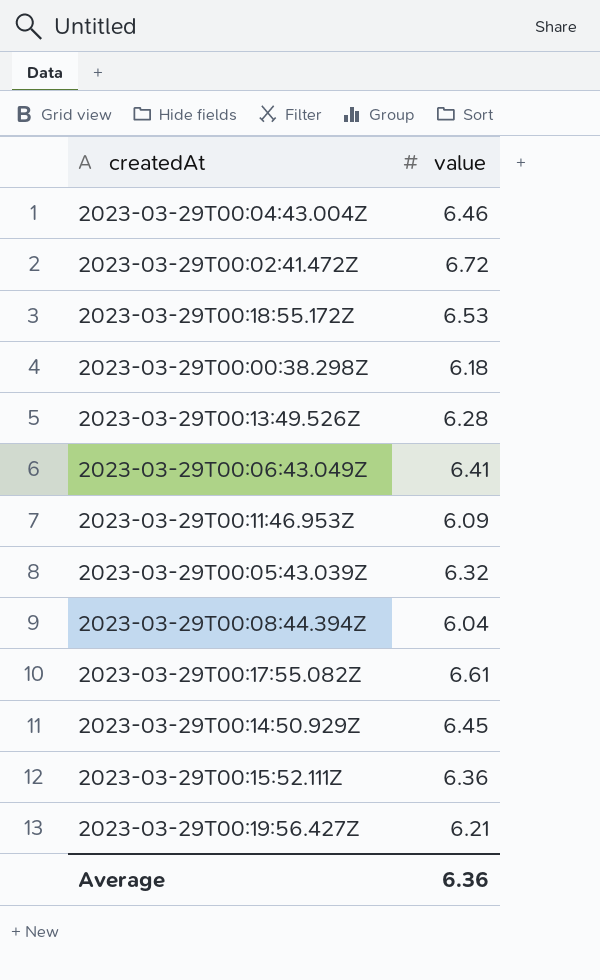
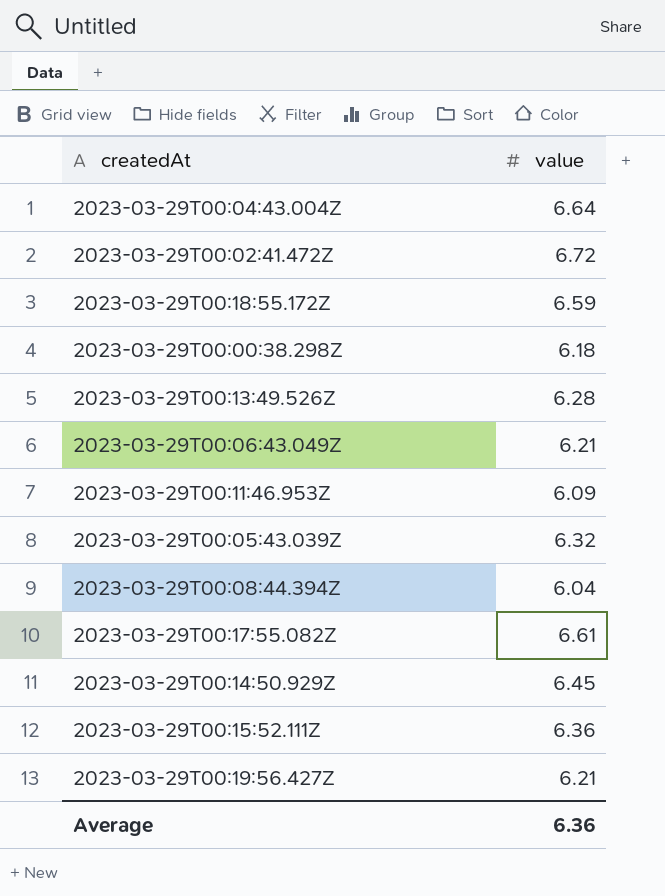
2023-03-29T00:04:43.004Z | value: 6.46 -> 6.64
2023-03-29T00:18:55.172Z | value: 6.53 -> 6.59
2023-03-29T00:06:43.049Z | value: 6.41 -> 6.21

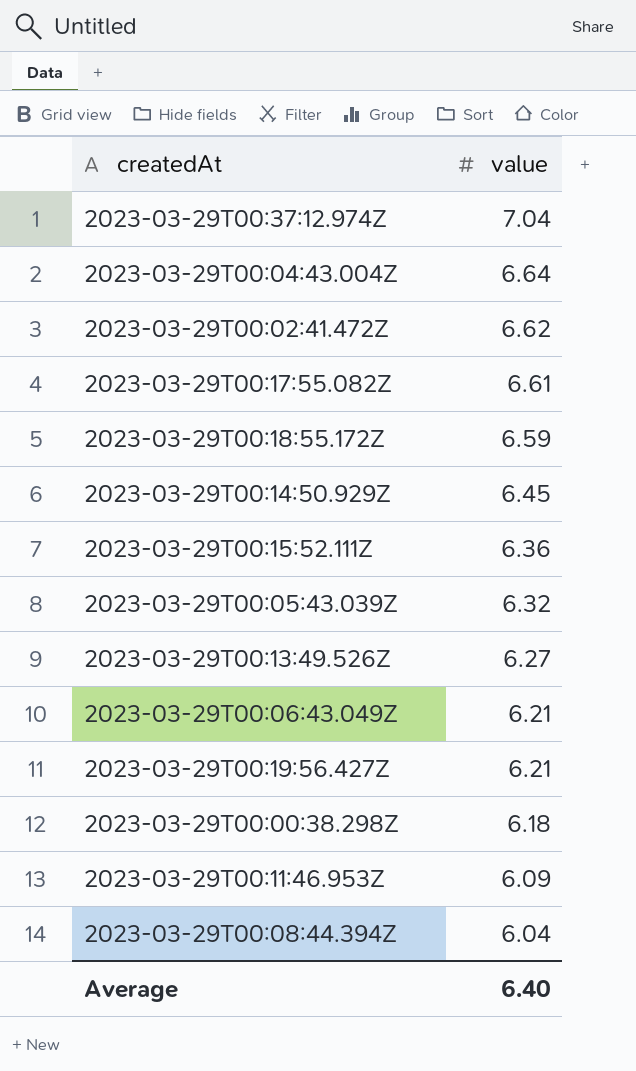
row order: none -> value descending
row 2023-03-29T00:37:12.974Z: none -> 7.04
2023-03-29T00:02:41.472Z | value: 6.72 -> 6.62
2023-03-29T00:13:49.526Z | value: 6.28 -> 6.27
Average | value: 6.36 -> 6.40

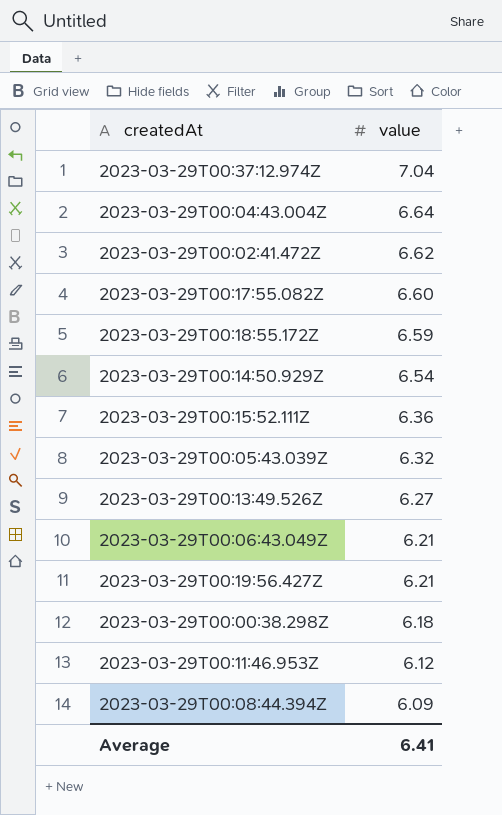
2023-03-29T00:17:55.082Z | value: 6.61 -> 6.60
2023-03-29T00:14:50.929Z | value: 6.45 -> 6.54
2023-03-29T00:11:46.953Z | value: 6.09 -> 6.12
2023-03-29T00:08:44.394Z | value: 6.04 -> 6.09
Average | value: 6.40 -> 6.41

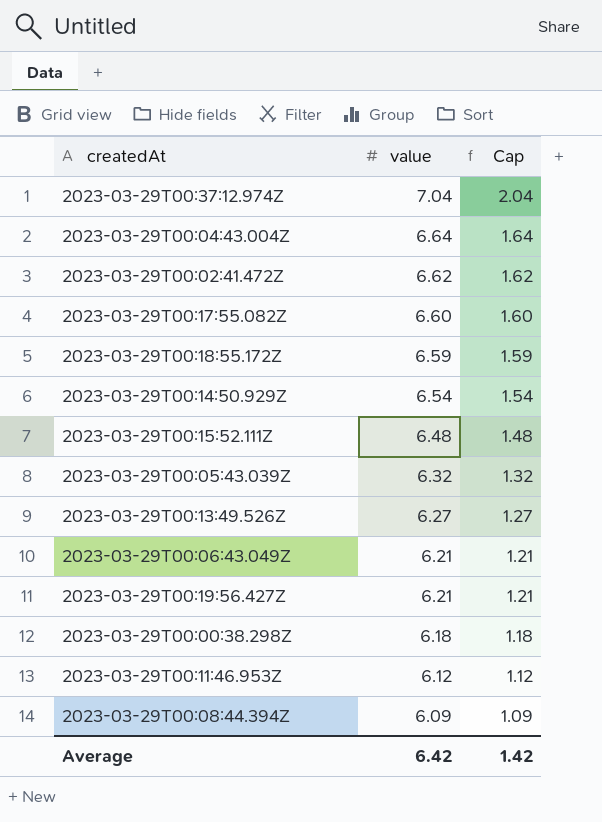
column Cap | formula: none -> [value] - 5
2023-03-29T00:15:52.111Z | value: 6.36 -> 6.48
Average | value: 6.41 -> 6.42

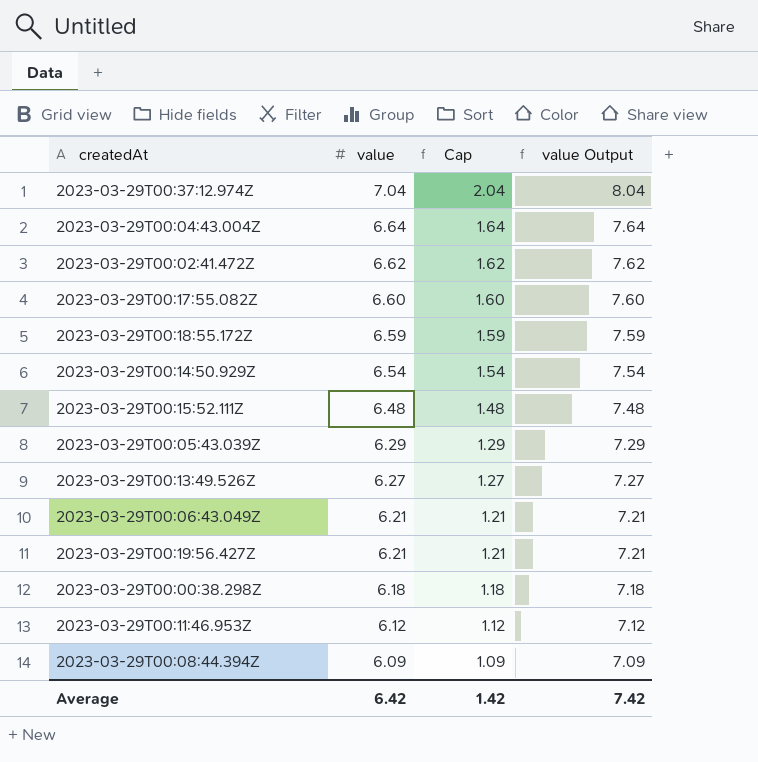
column value Output | formula: none -> [value] + 1
2023-03-29T00:05:43.039Z | value: 6.32 -> 6.29
2023-03-29T00:05:43.039Z | Cap: 1.32 -> 1.29

